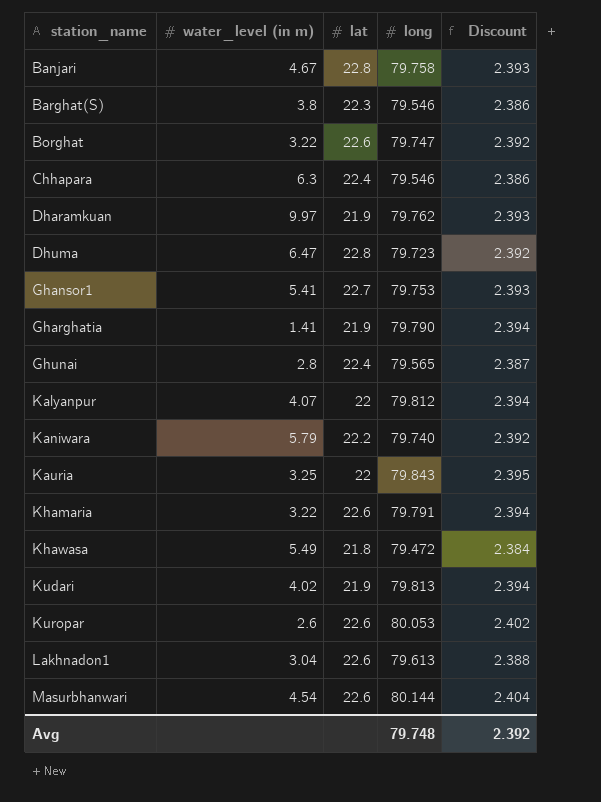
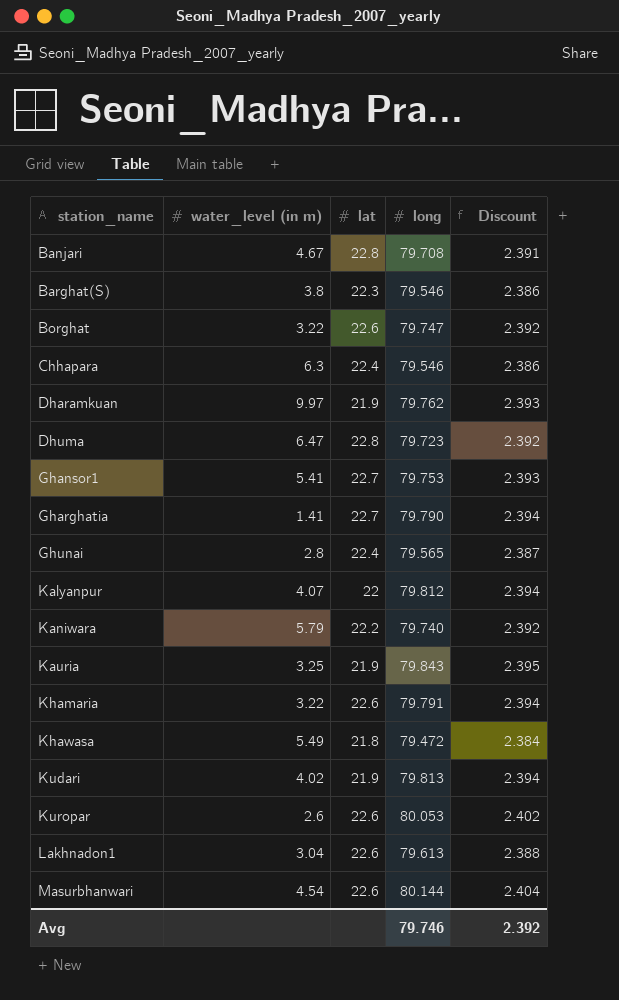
Banjari | long: 79.758 -> 79.708
Banjari | Discount: 2.393 -> 2.391
Gharghatia | lat: 21.9 -> 22.7
Kauria | lat: 22 -> 21.9
Avg | long: 79.748 -> 79.746

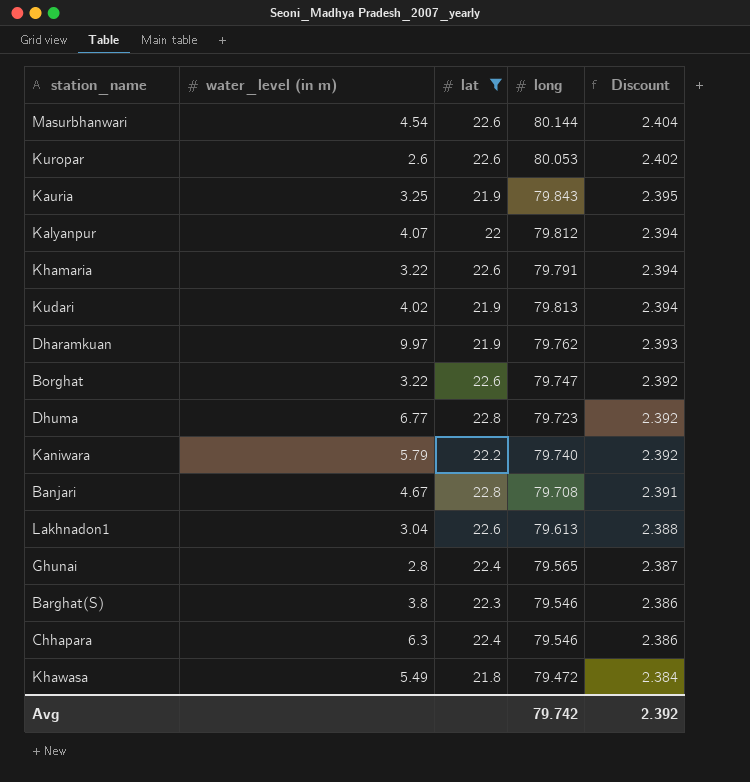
filter: none -> lat != 22.7
row order: station_name ascending -> Discount descending
Dhuma | water_level (in m): 6.47 -> 6.77
Avg | long: 79.746 -> 79.742

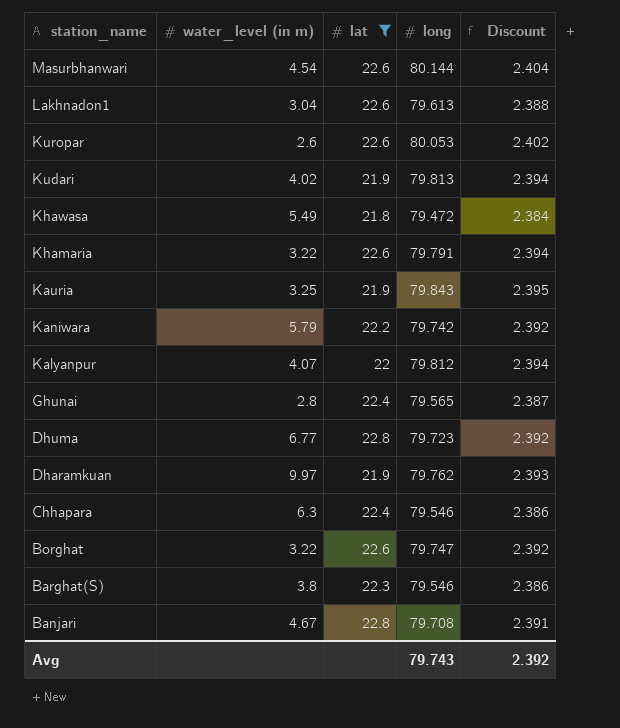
row order: Discount descending -> station_name descending
Kaniwara | long: 79.740 -> 79.742
Avg | long: 79.742 -> 79.743

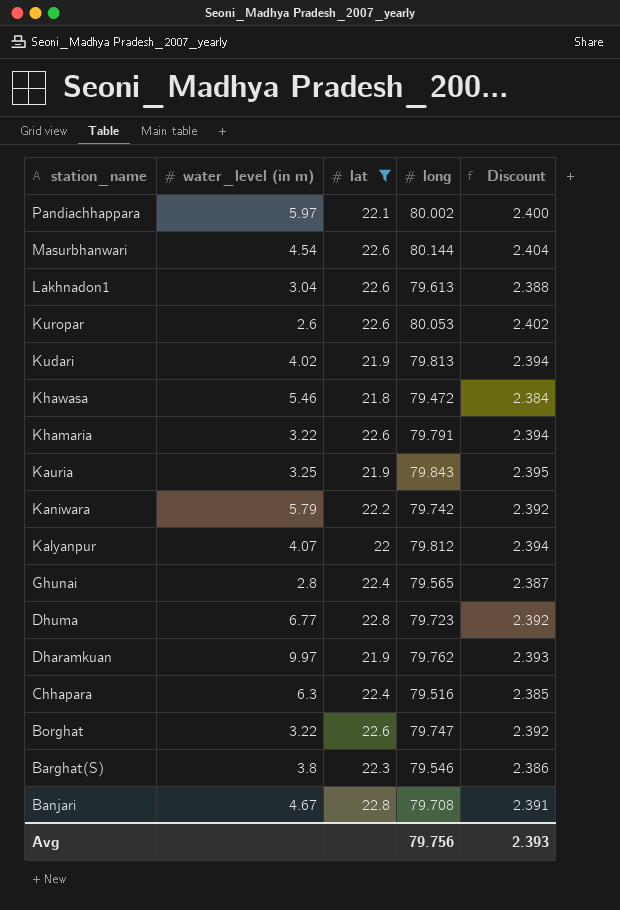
row Pandiachhappara: none -> 5.97 | 22.1 | 80.002 | 2.400
Khawasa | water_level (in m): 5.49 -> 5.46
Chhapara | long: 79.546 -> 79.516
Chhapara | Discount: 2.386 -> 2.385
Avg | long: 79.743 -> 79.756
Avg | Discount: 2.392 -> 2.393

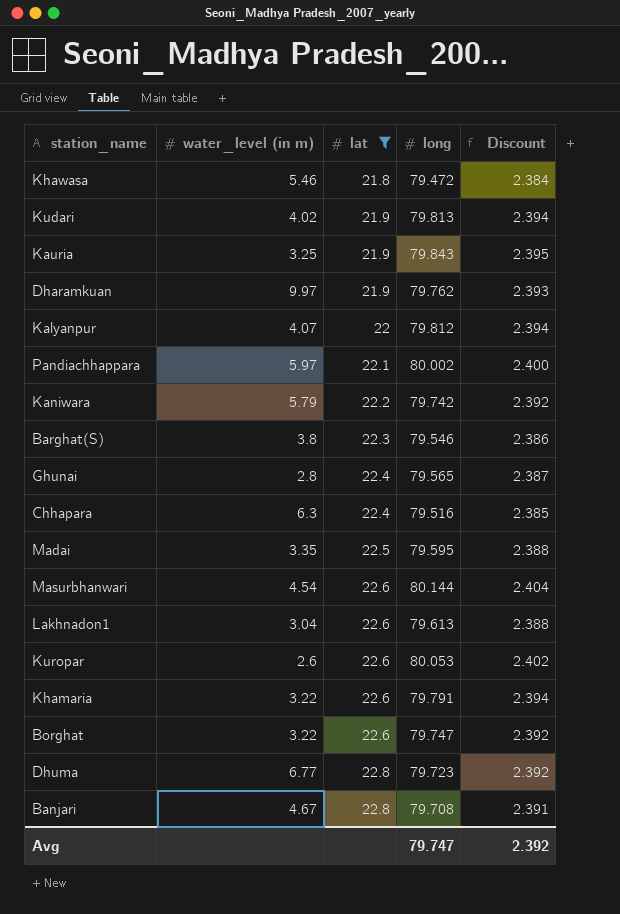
row order: station_name descending -> lat ascending
row Madai: none -> 3.35 | 22.5 | 79.595 | 2.388
Avg | long: 79.756 -> 79.747
Avg | Discount: 2.393 -> 2.392

